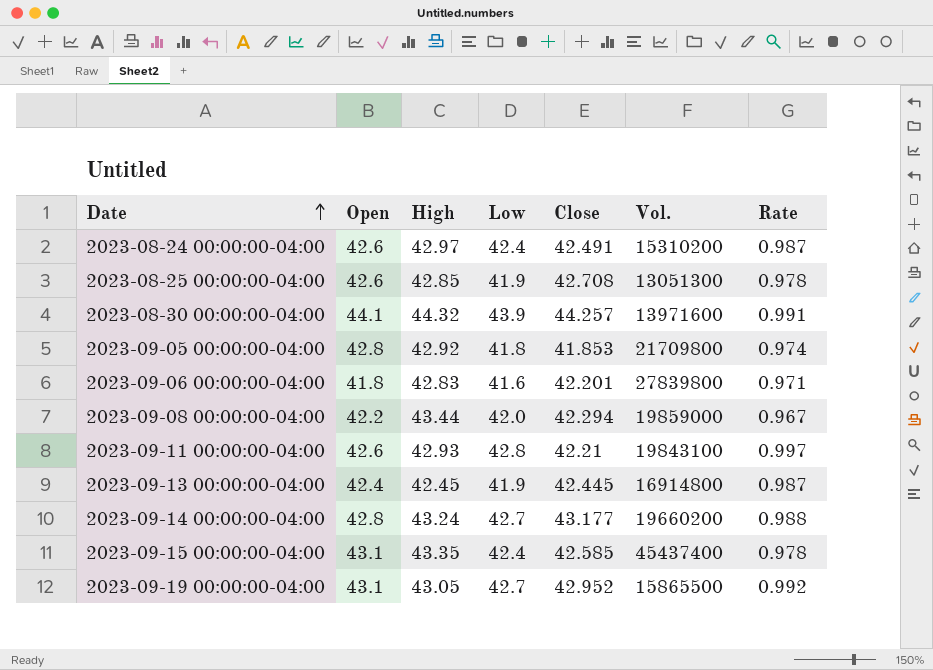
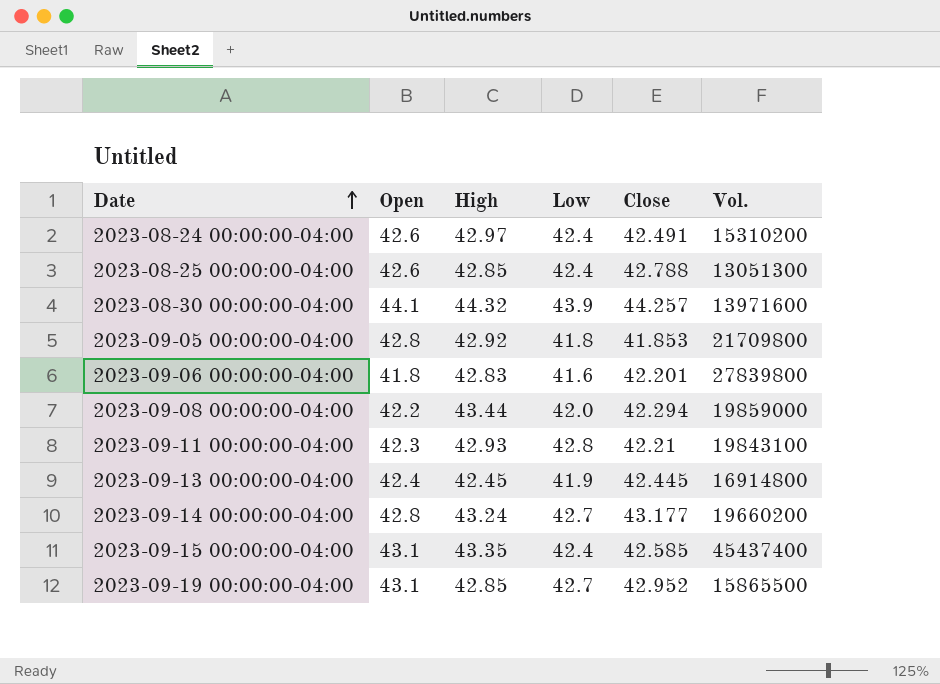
column Rate | formula: [Low] / [High] -> none
2023-08-25 00:00:00-04:00 | Low: 41.9 -> 42.4
2023-08-25 00:00:00-04:00 | Close: 42.708 -> 42.788
2023-09-11 00:00:00-04:00 | Open: 42.6 -> 42.3
2023-09-19 00:00:00-04:00 | High: 43.05 -> 42.85

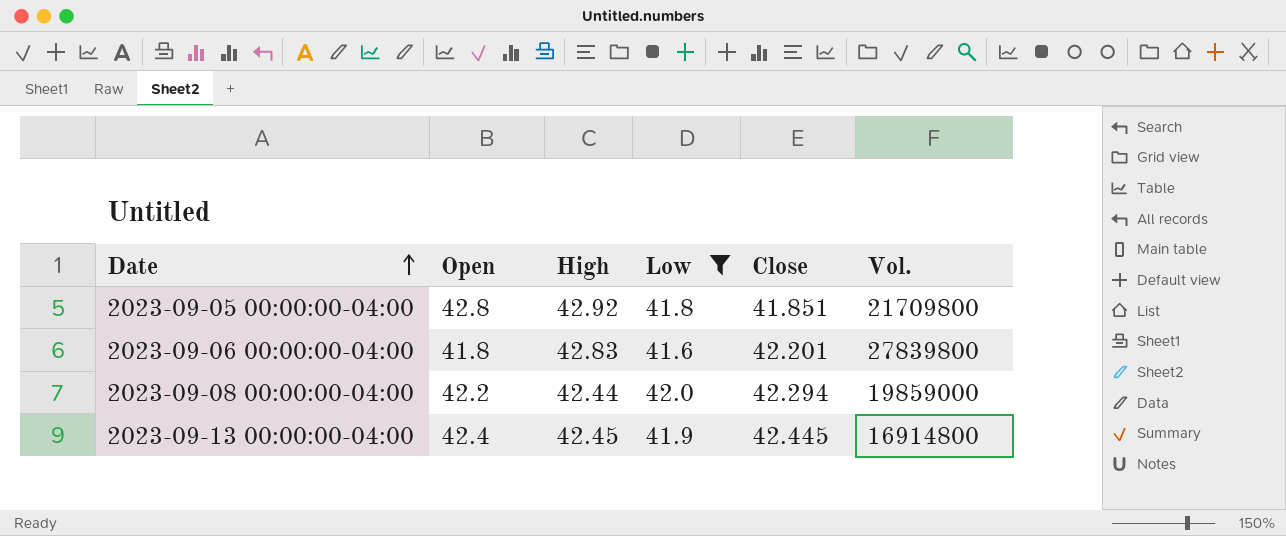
filter: none -> Low <= 42.0
2023-09-05 00:00:00-04:00 | Close: 41.853 -> 41.851
2023-09-08 00:00:00-04:00 | High: 43.44 -> 42.44

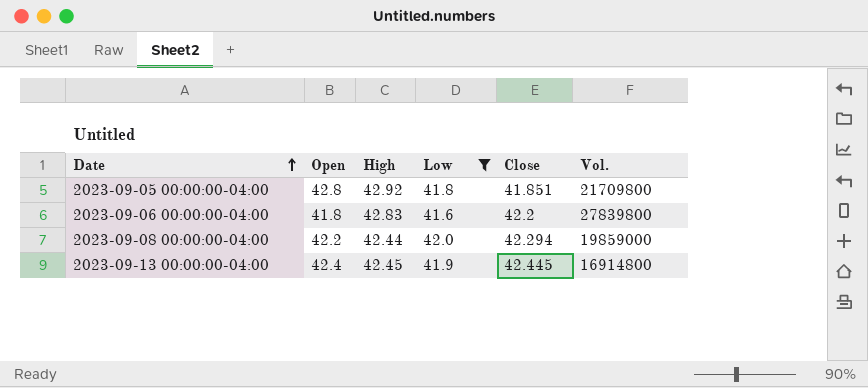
2023-09-06 00:00:00-04:00 | Close: 42.201 -> 42.2

